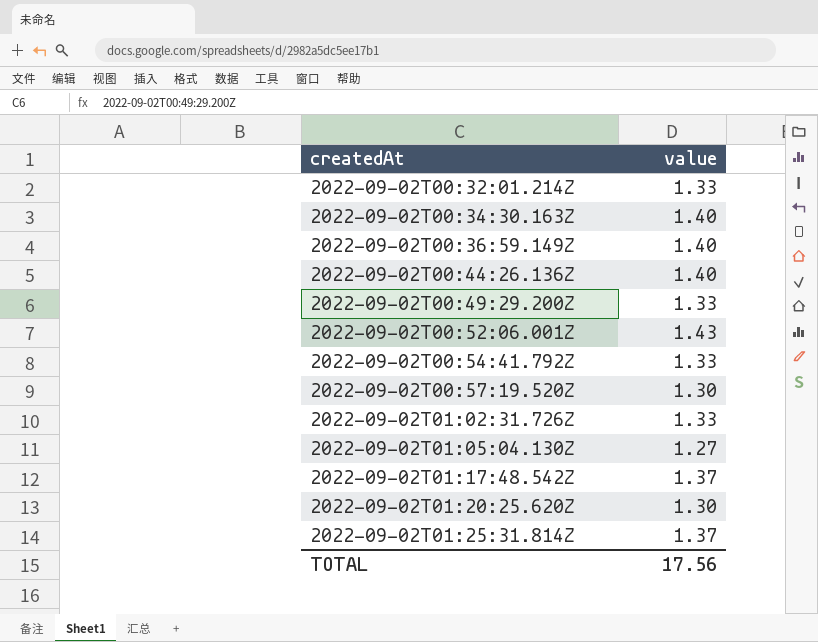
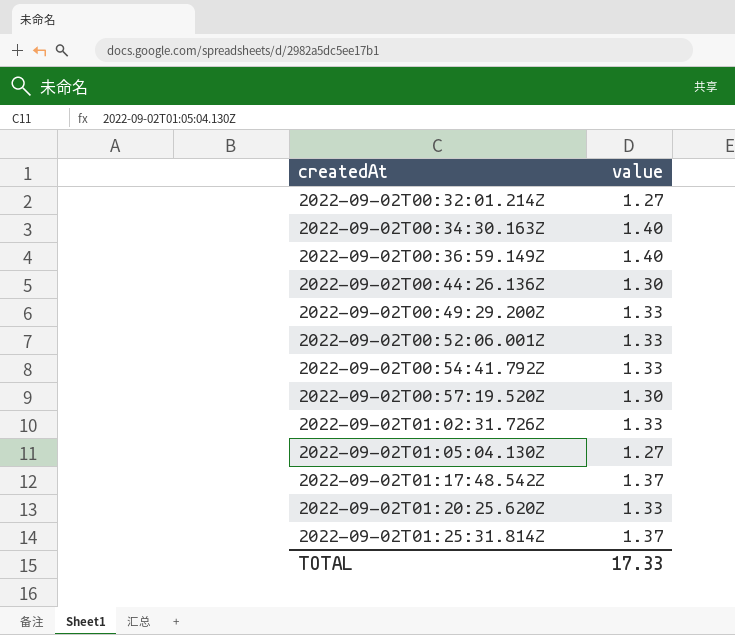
2022-09-02T00:32:01.214Z | value: 1.33 -> 1.27
2022-09-02T00:44:26.136Z | value: 1.40 -> 1.30
2022-09-02T00:52:06.001Z | value: 1.43 -> 1.33
2022-09-02T01:20:25.620Z | value: 1.30 -> 1.33
TOTAL | value: 17.56 -> 17.33

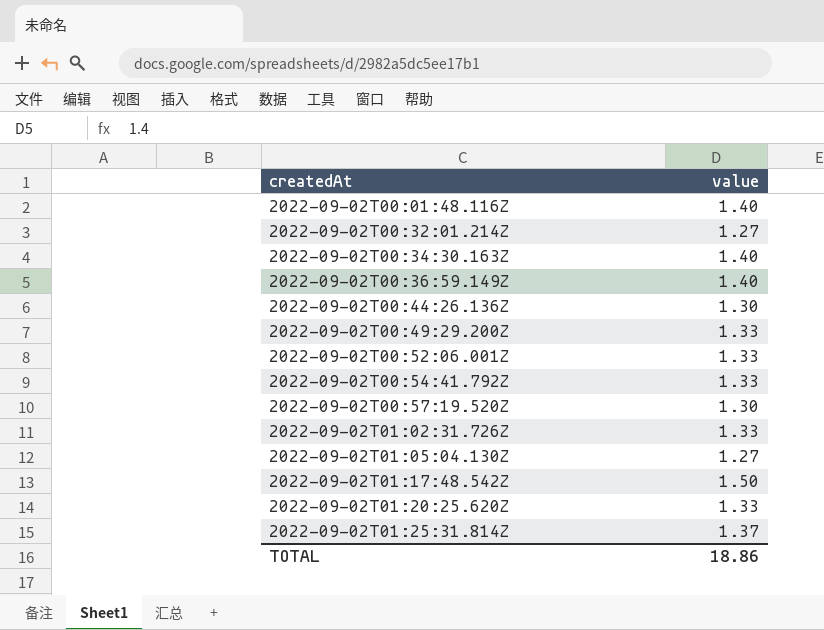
row 2022-09-02T00:01:48.116Z: none -> 1.40
2022-09-02T01:17:48.542Z | value: 1.37 -> 1.50
TOTAL | value: 17.33 -> 18.86

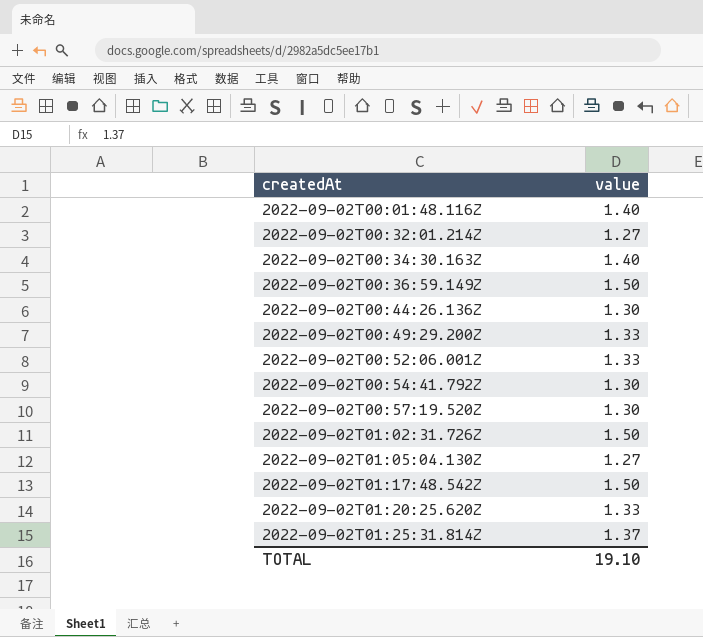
2022-09-02T00:36:59.149Z | value: 1.40 -> 1.50
2022-09-02T00:54:41.792Z | value: 1.33 -> 1.30
2022-09-02T01:02:31.726Z | value: 1.33 -> 1.50
TOTAL | value: 18.86 -> 19.10

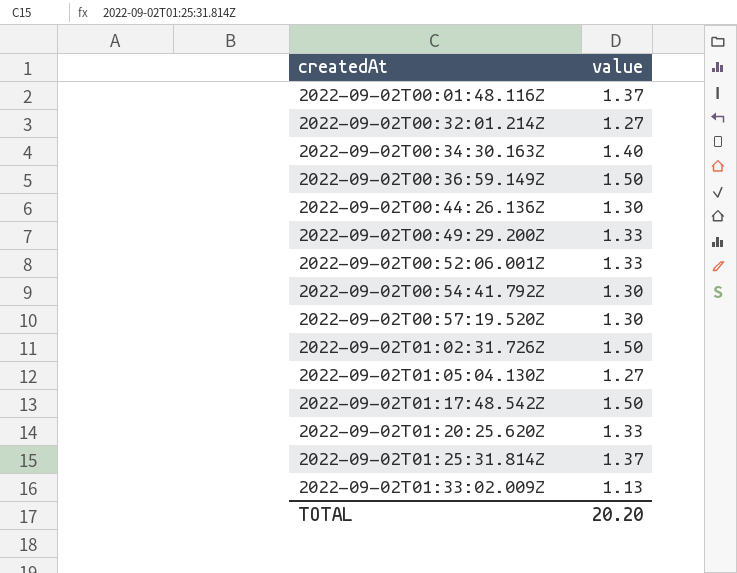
2022-09-02T00:01:48.116Z | value: 1.40 -> 1.37
row 2022-09-02T01:33:02.009Z: none -> 1.13
TOTAL | value: 19.10 -> 20.20

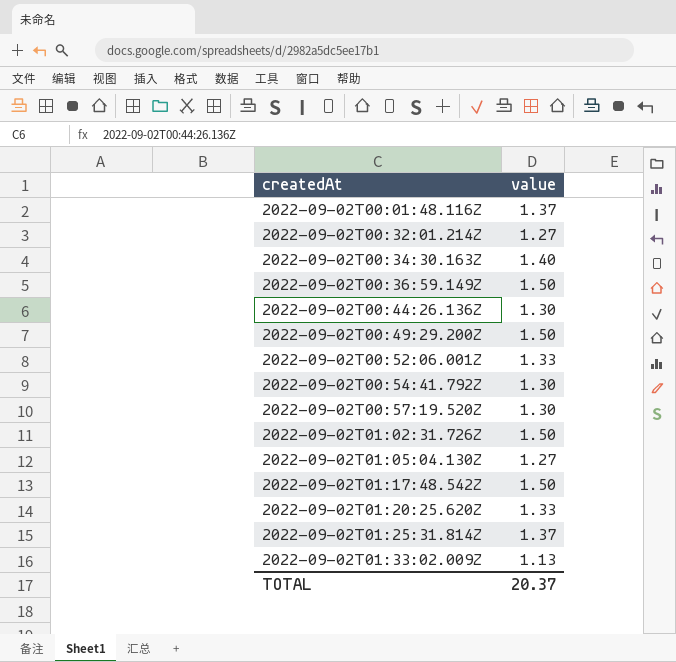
2022-09-02T00:49:29.200Z | value: 1.33 -> 1.50
TOTAL | value: 20.20 -> 20.37

